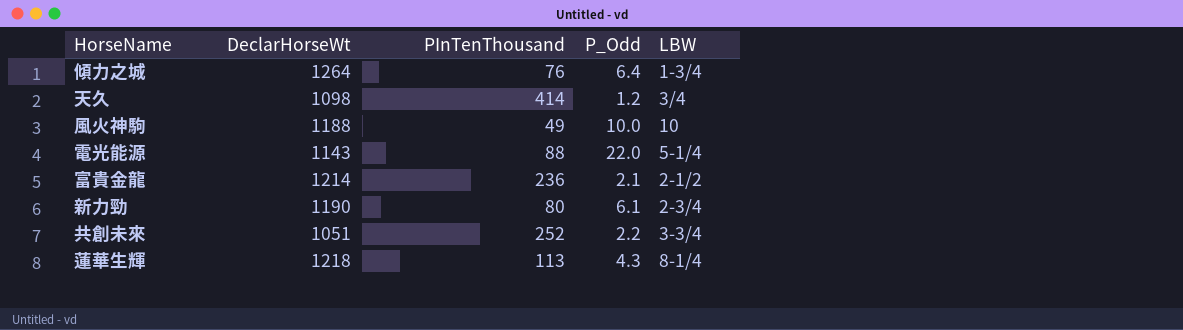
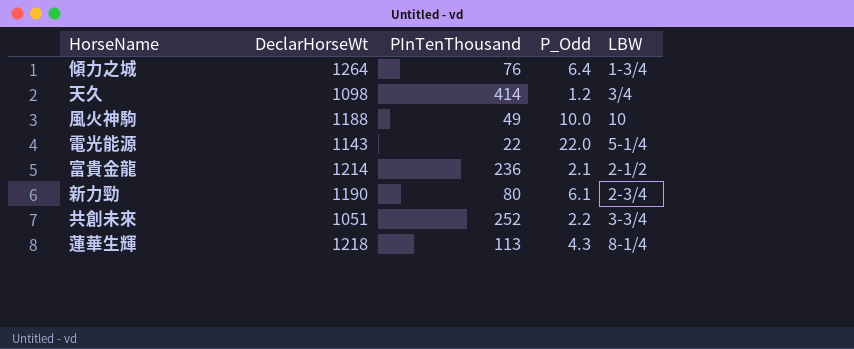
電光能源 | PInTenThousand: 88 -> 22

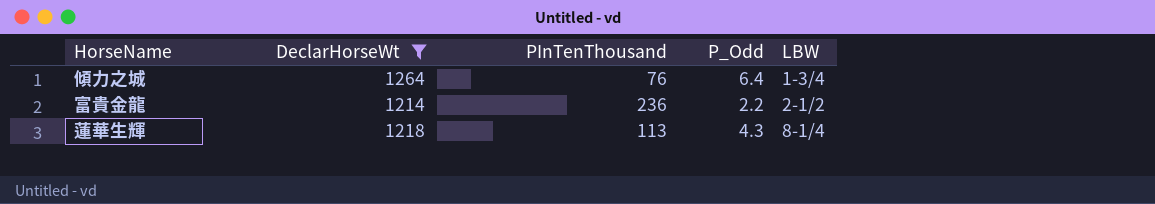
filter: none -> DeclarHorseWt >= 1214
富貴金龍 | P_Odd: 2.1 -> 2.2

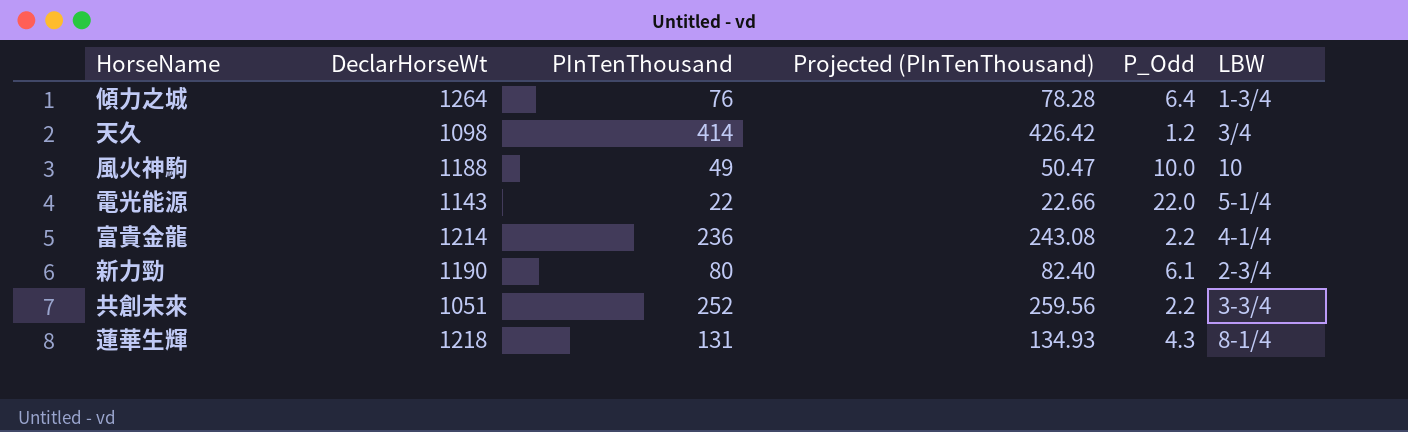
filter: DeclarHorseWt >= 1214 -> none
column Projected (PInTenThousand) | formula: none -> [PInTenThousand] * 1.03
富貴金龍 | LBW: 2-1/2 -> 4-1/4
蓮華生輝 | PInTenThousand: 113 -> 131

